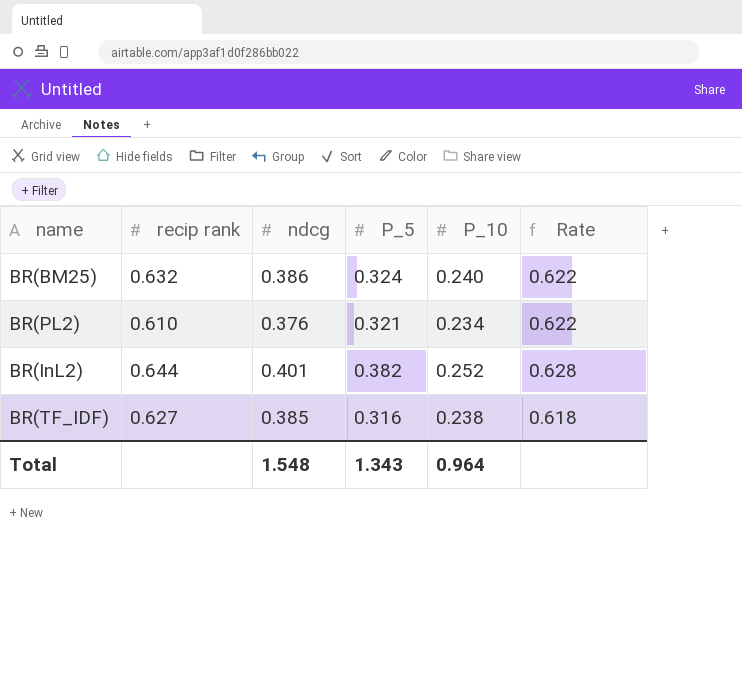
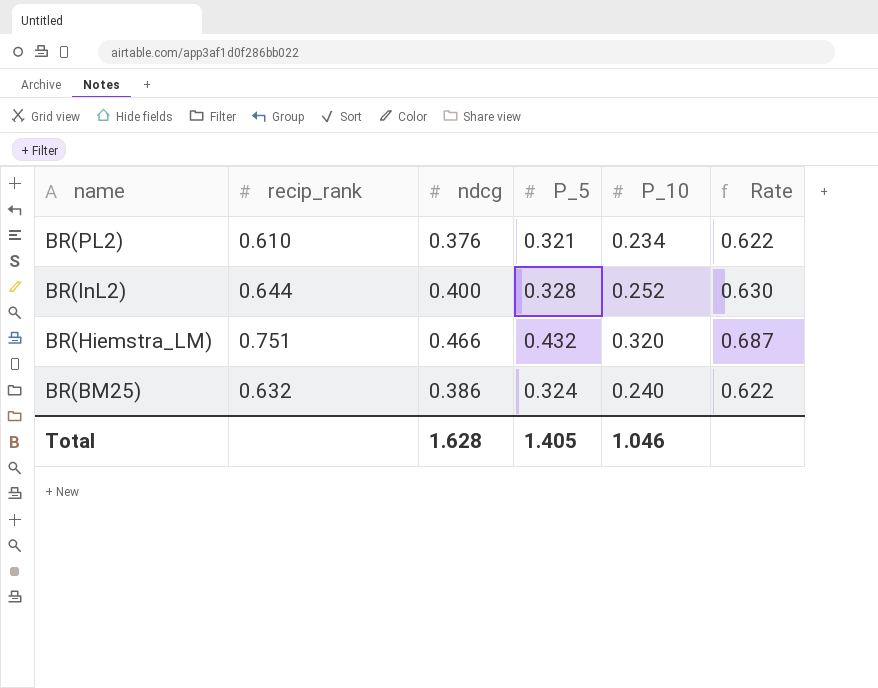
row order: none -> name descending
column name: recip rank -> recip_rank
row BR(TF_IDF): 0.627 | 0.385 | 0.316 | 0.238 | 0.618 -> none
BR(InL2) | ndcg: 0.401 -> 0.400
BR(InL2) | P_5: 0.382 -> 0.328
BR(InL2) | Rate: 0.628 -> 0.630
row BR(Hiemstra_LM): none -> 0.751 | 0.466 | 0.432 | 0.320 | 0.687
Total | ndcg: 1.548 -> 1.628
Total | P_5: 1.343 -> 1.405
Total | P_10: 0.964 -> 1.046

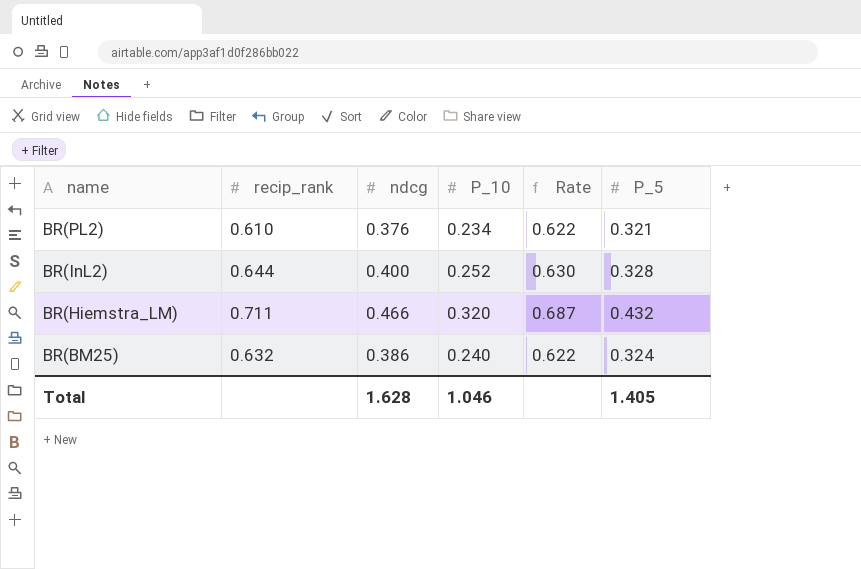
column P_5 | position: 4 -> 6
BR(Hiemstra_LM) | recip_rank: 0.751 -> 0.711

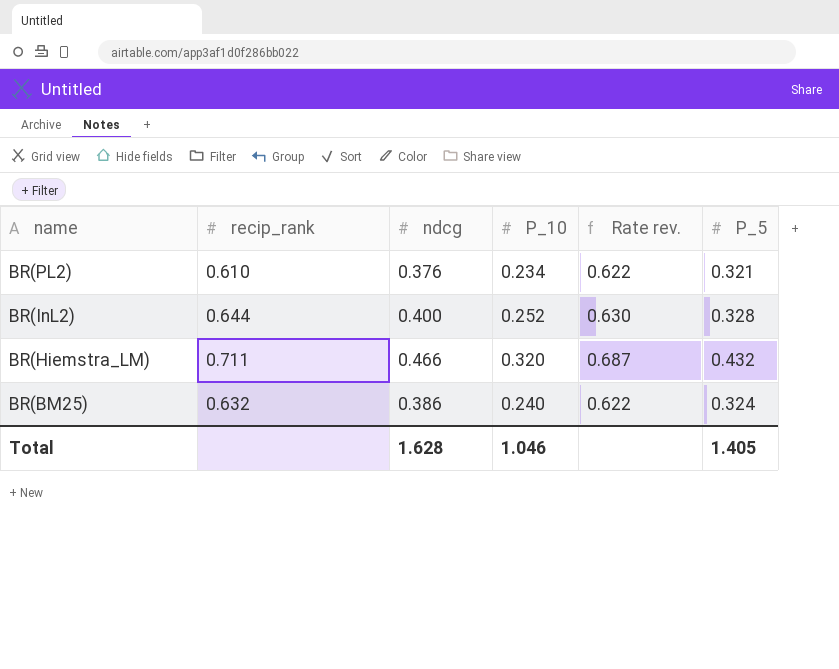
column name: Rate -> Rate rev.

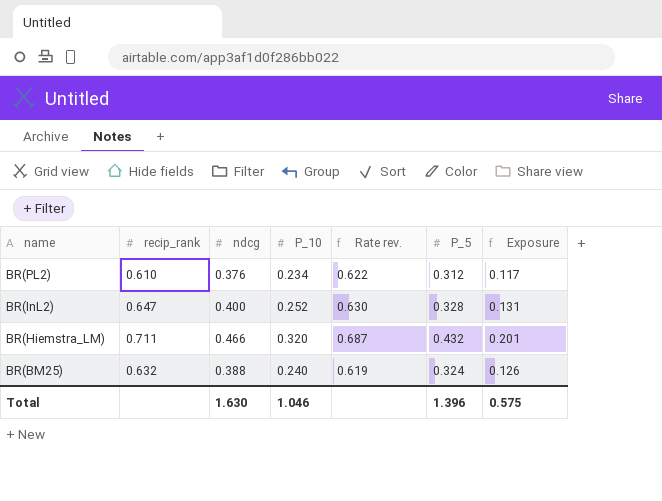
column Exposure | formula: none -> [ndcg] * [P_5]
BR(PL2) | P_5: 0.321 -> 0.312
BR(InL2) | recip_rank: 0.644 -> 0.647
BR(BM25) | ndcg: 0.386 -> 0.388
BR(BM25) | Rate rev.: 0.622 -> 0.619
Total | ndcg: 1.628 -> 1.630
Total | P_5: 1.405 -> 1.396

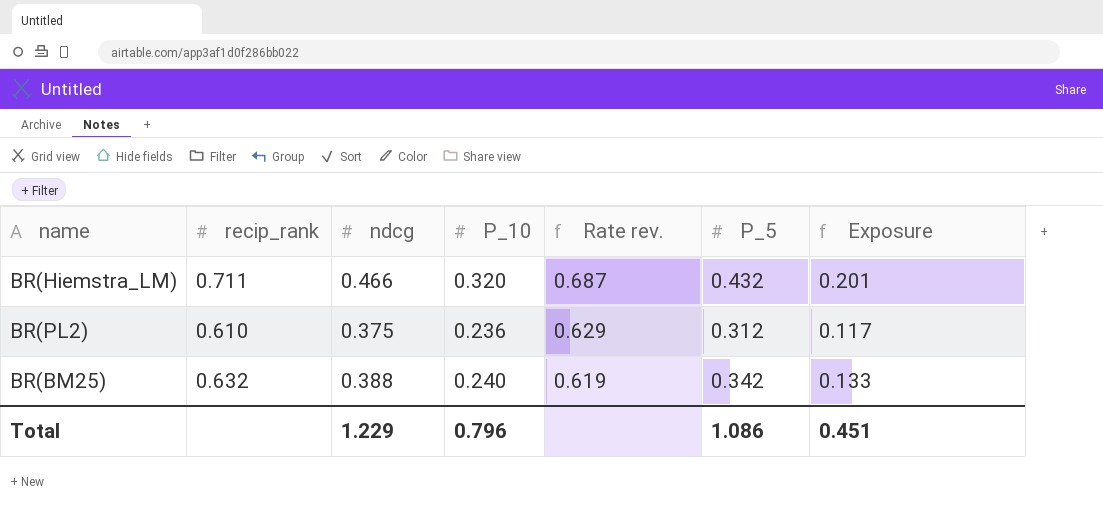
row order: name descending -> Rate rev. descending
row BR(InL2): 0.647 | 0.400 | 0.252 | 0.630 | 0.328 | 0.131 -> none
BR(PL2) | ndcg: 0.376 -> 0.375
BR(PL2) | P_10: 0.234 -> 0.236
BR(PL2) | Rate rev.: 0.622 -> 0.629
BR(BM25) | P_5: 0.324 -> 0.342
BR(BM25) | Exposure: 0.126 -> 0.133
Total | ndcg: 1.630 -> 1.229
Total | P_10: 1.046 -> 0.796
Total | P_5: 1.396 -> 1.086
Total | Exposure: 0.575 -> 0.451

